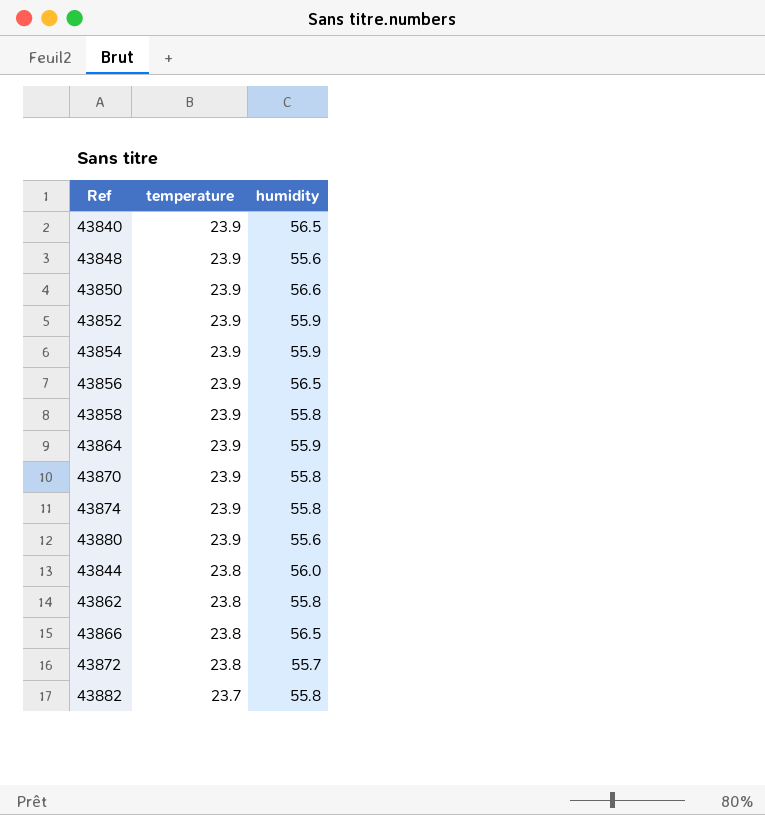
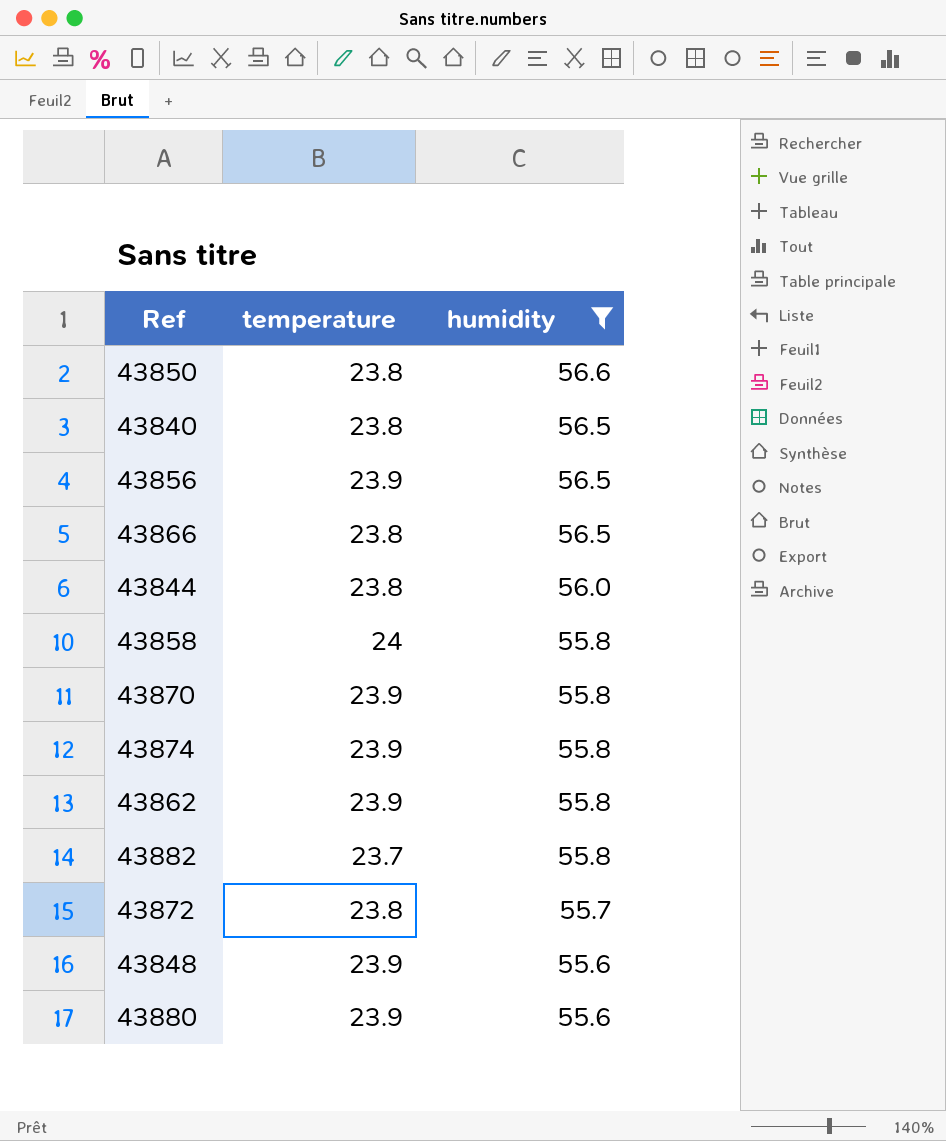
filter: none -> humidity != 55.9
row order: temperature descending -> humidity descending
43850 | temperature: 23.9 -> 23.8
43840 | temperature: 23.9 -> 23.8
43858 | temperature: 23.9 -> 24
43862 | temperature: 23.8 -> 23.9

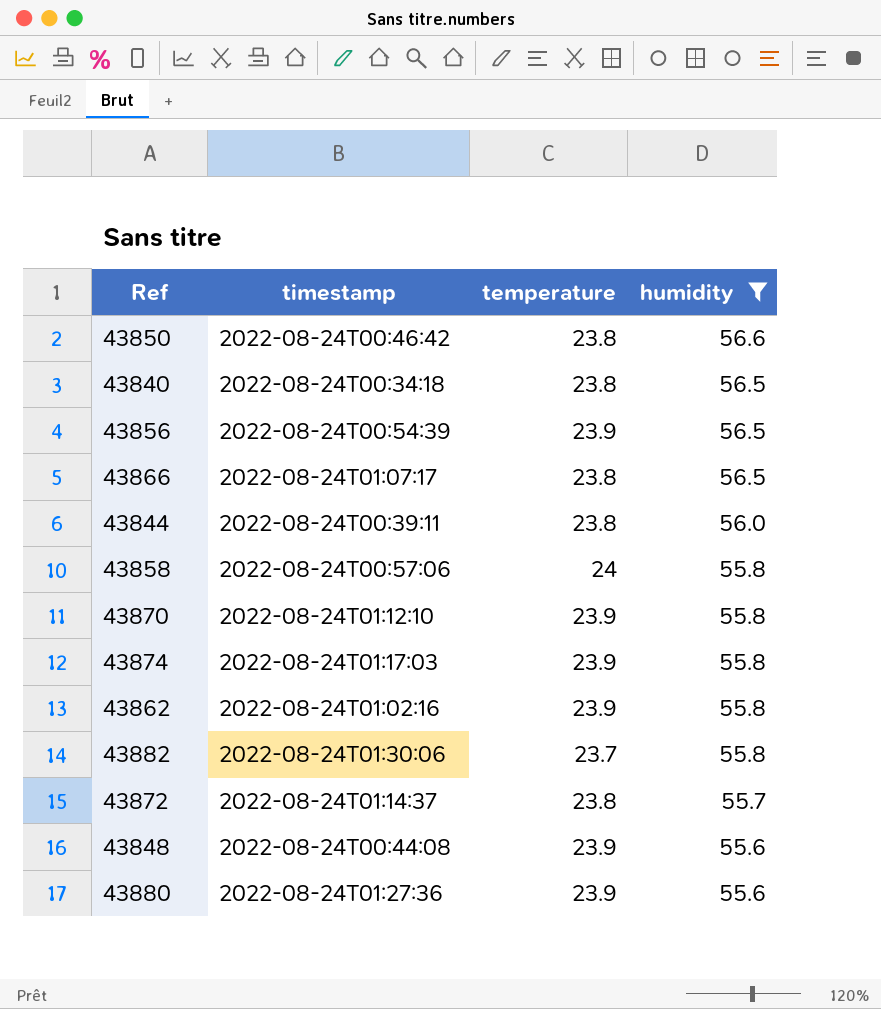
column timestamp | position: none -> 2

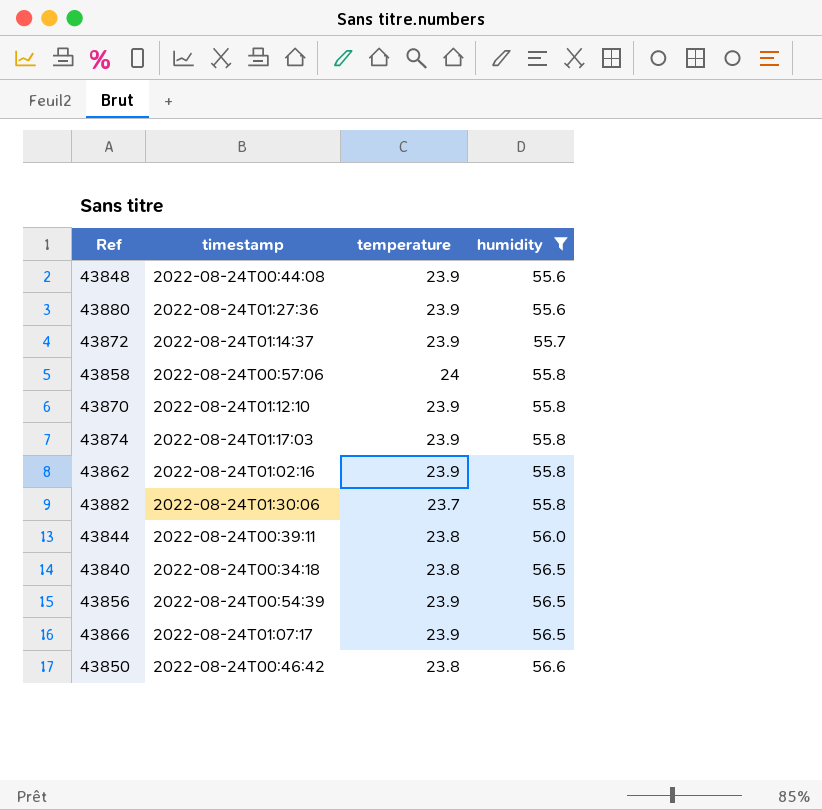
row order: humidity descending -> humidity ascending
43872 | temperature: 23.8 -> 23.9
43866 | temperature: 23.8 -> 23.9

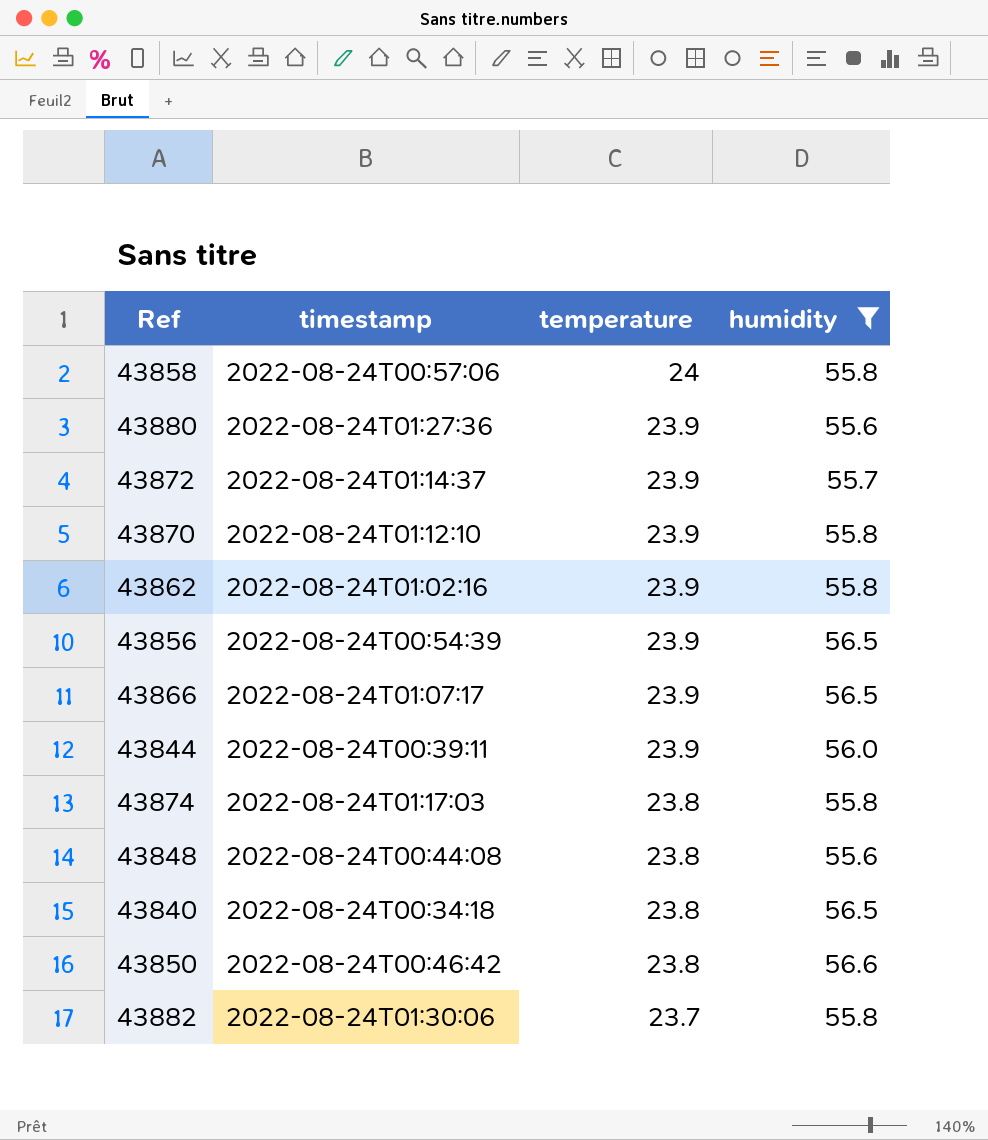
row order: humidity ascending -> temperature descending
43844 | temperature: 23.8 -> 23.9
43874 | temperature: 23.9 -> 23.8
43848 | temperature: 23.9 -> 23.8

